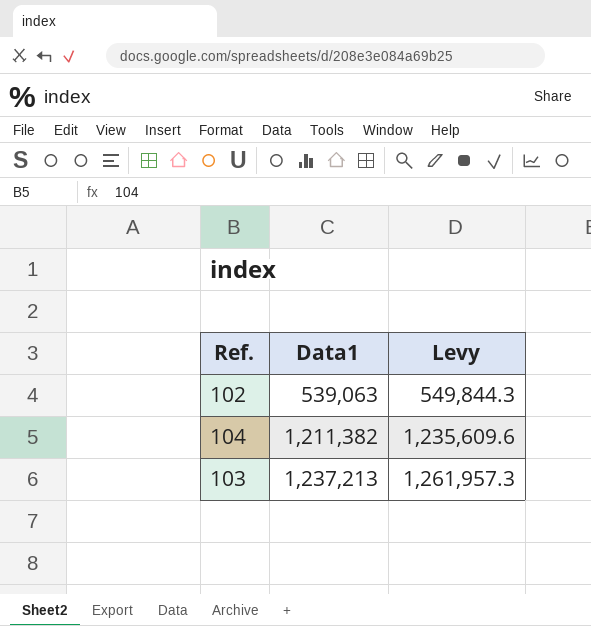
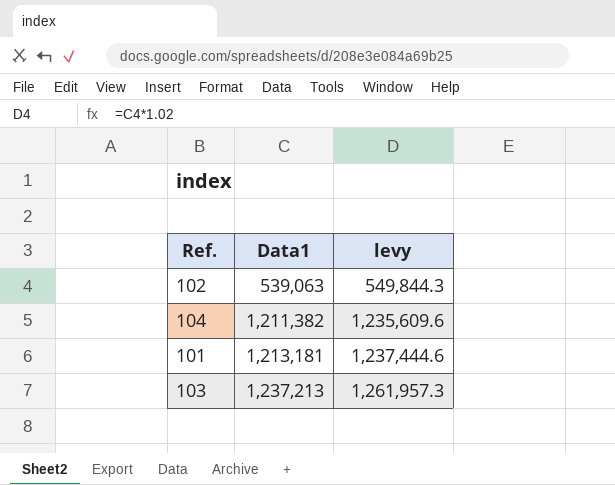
column name: Levy -> levy
row 101: none -> 1,213,181 | 1,237,444.6

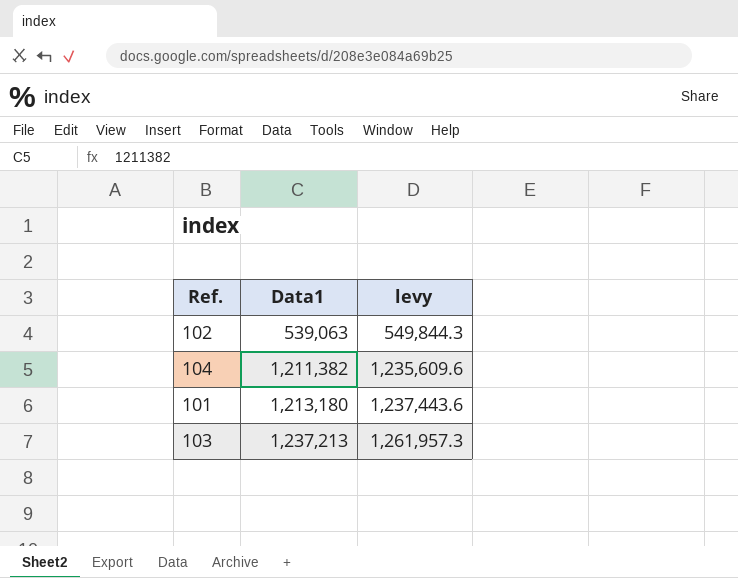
101 | Data1: 1,213,181 -> 1,213,180
101 | levy: 1,237,444.6 -> 1,237,443.6

